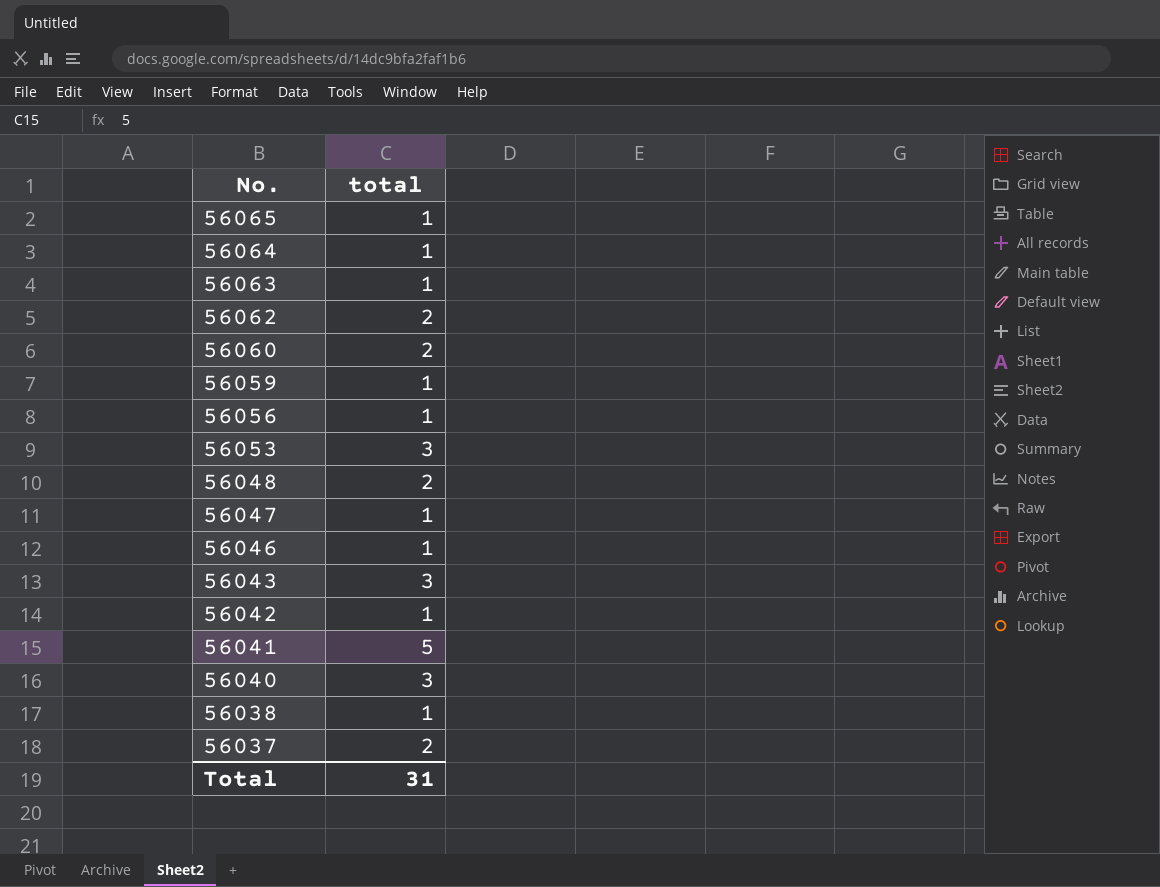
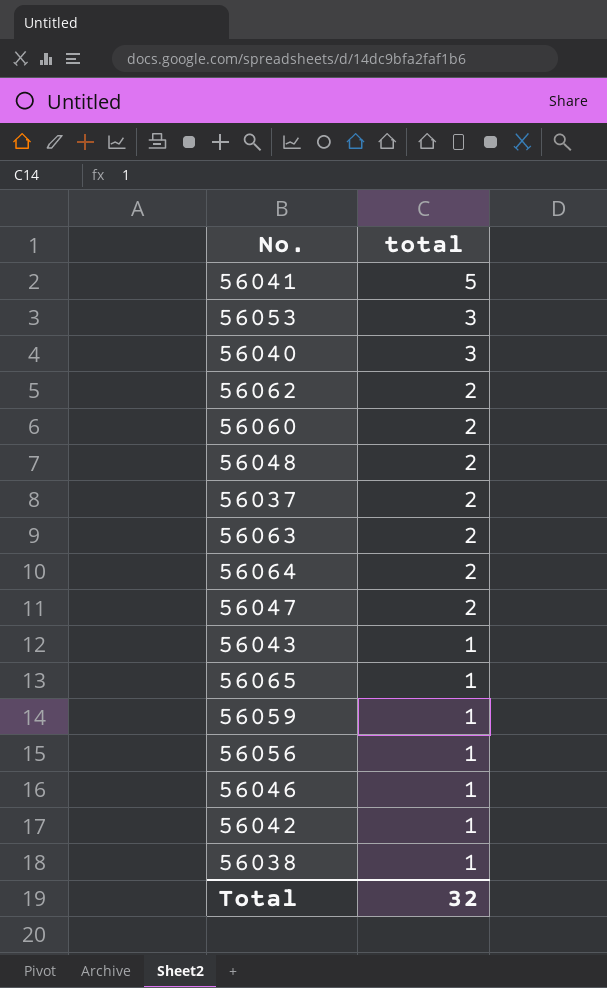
row order: No. descending -> total descending
56063 | total: 1 -> 2
56064 | total: 1 -> 2
56047 | total: 1 -> 2
56043 | total: 3 -> 1
Total | total: 31 -> 32

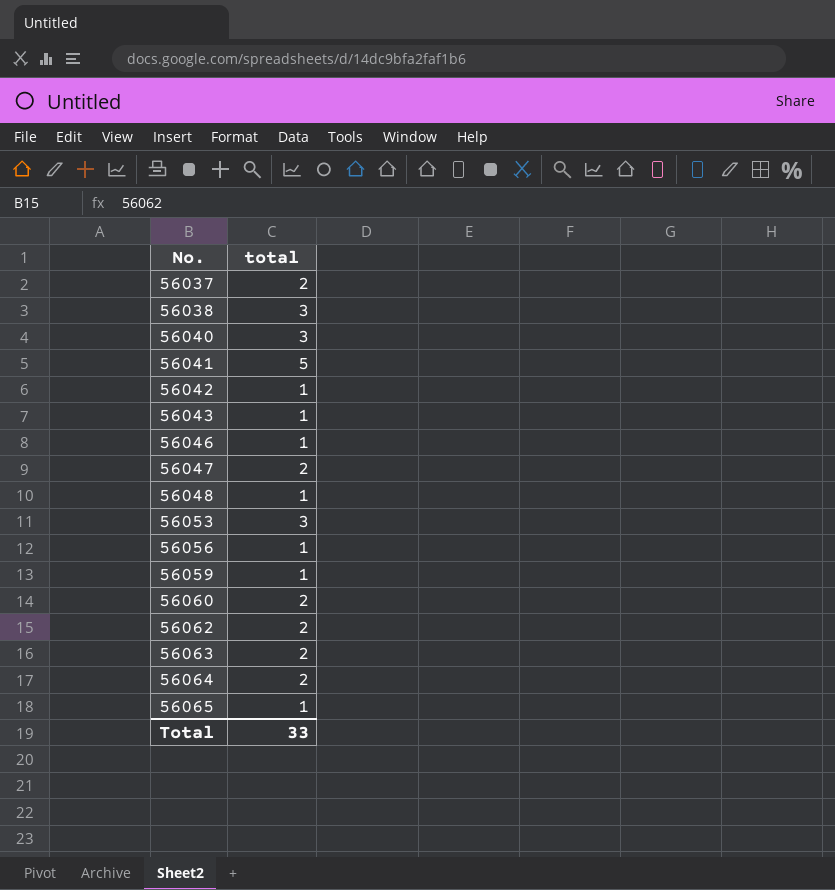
row order: total descending -> No. ascending
56038 | total: 1 -> 3
56048 | total: 2 -> 1
Total | total: 32 -> 33

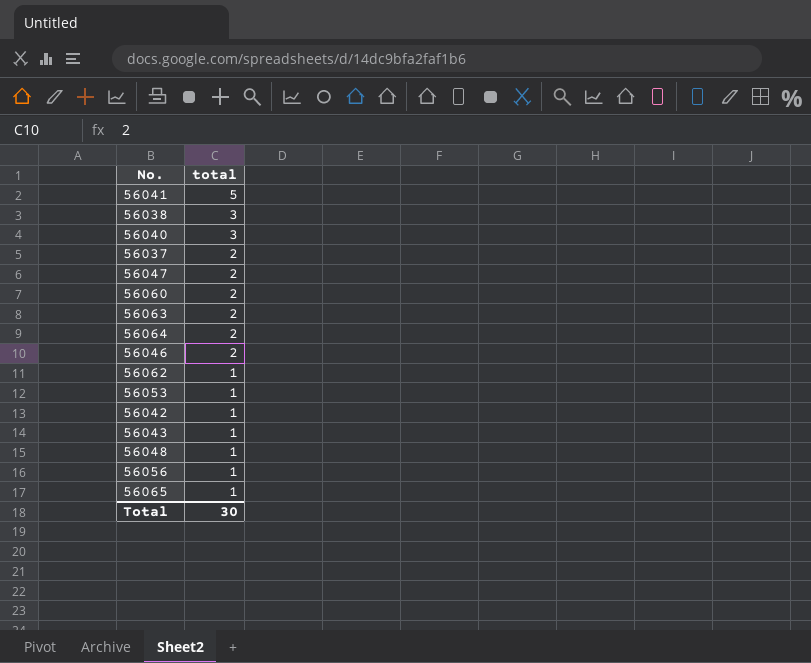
row order: No. ascending -> total descending
row 56059: 1 -> none
56046 | total: 1 -> 2
56062 | total: 2 -> 1
56053 | total: 3 -> 1
Total | total: 33 -> 30

